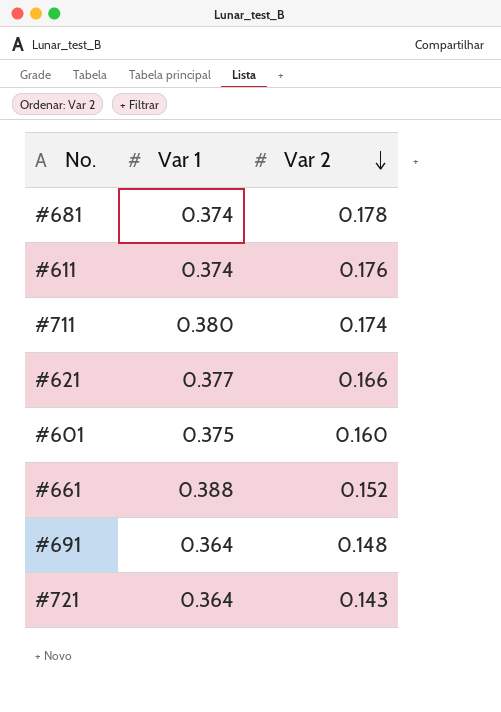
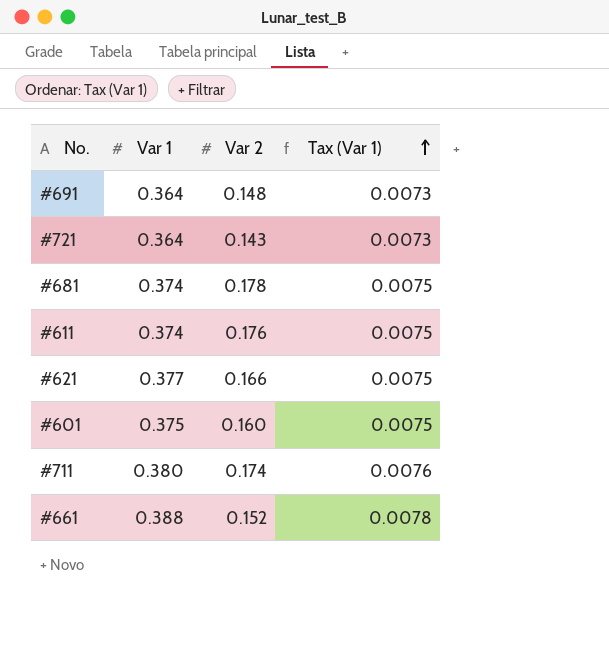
row order: Var 2 descending -> Tax (Var 1) ascending
column Tax (Var 1) | formula: none -> [Var 1] * 0.02

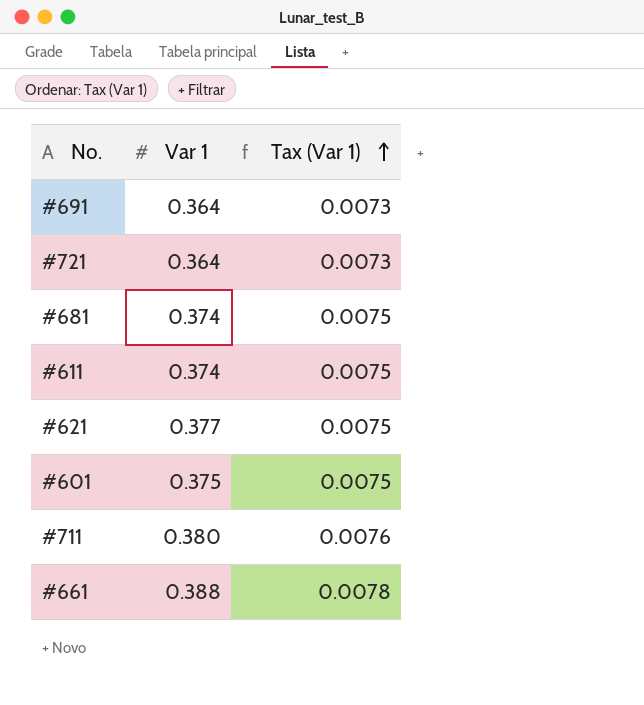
column Var 2 | position: 3 -> none

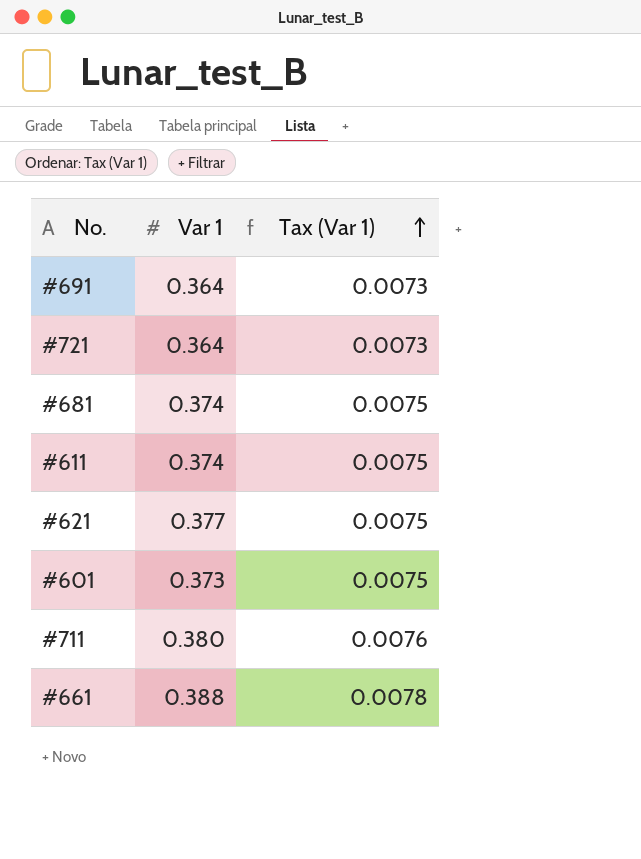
#601 | Var 1: 0.375 -> 0.373

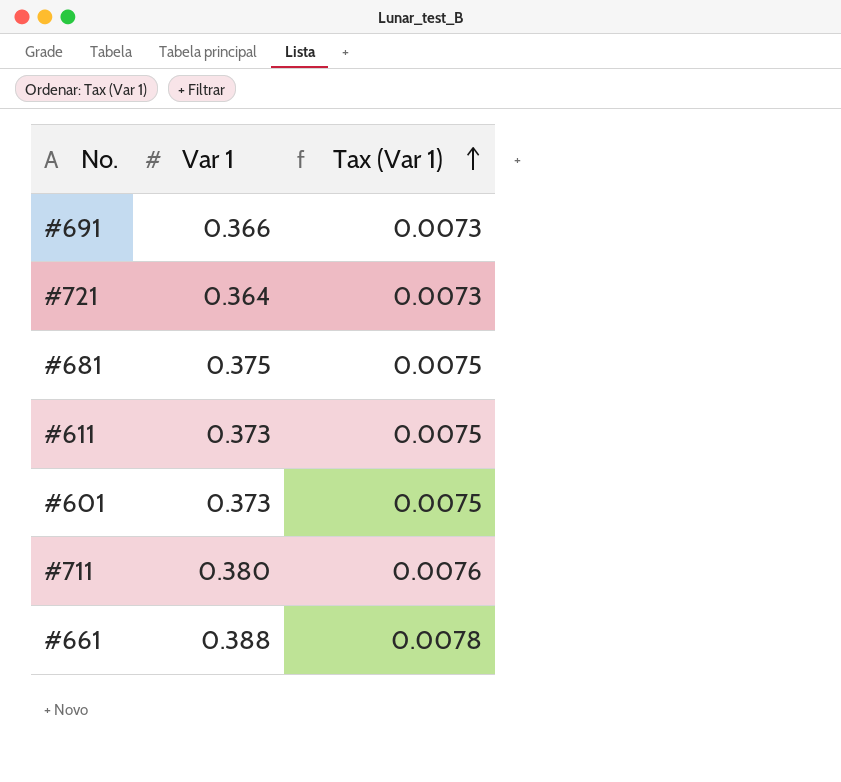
row #621: 0.377 | 0.0075 -> none
#691 | Var 1: 0.364 -> 0.366
#681 | Var 1: 0.374 -> 0.375
#611 | Var 1: 0.374 -> 0.373

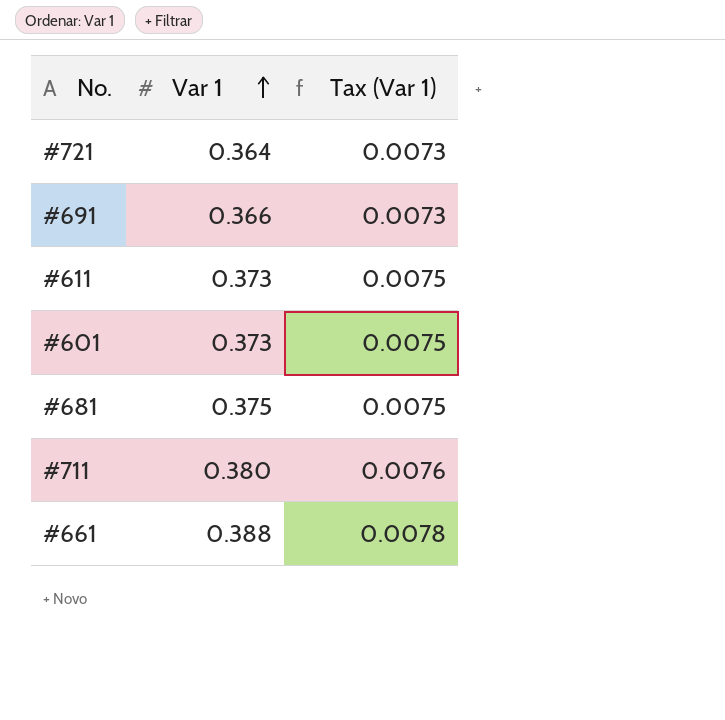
row order: Tax (Var 1) ascending -> Var 1 ascending

